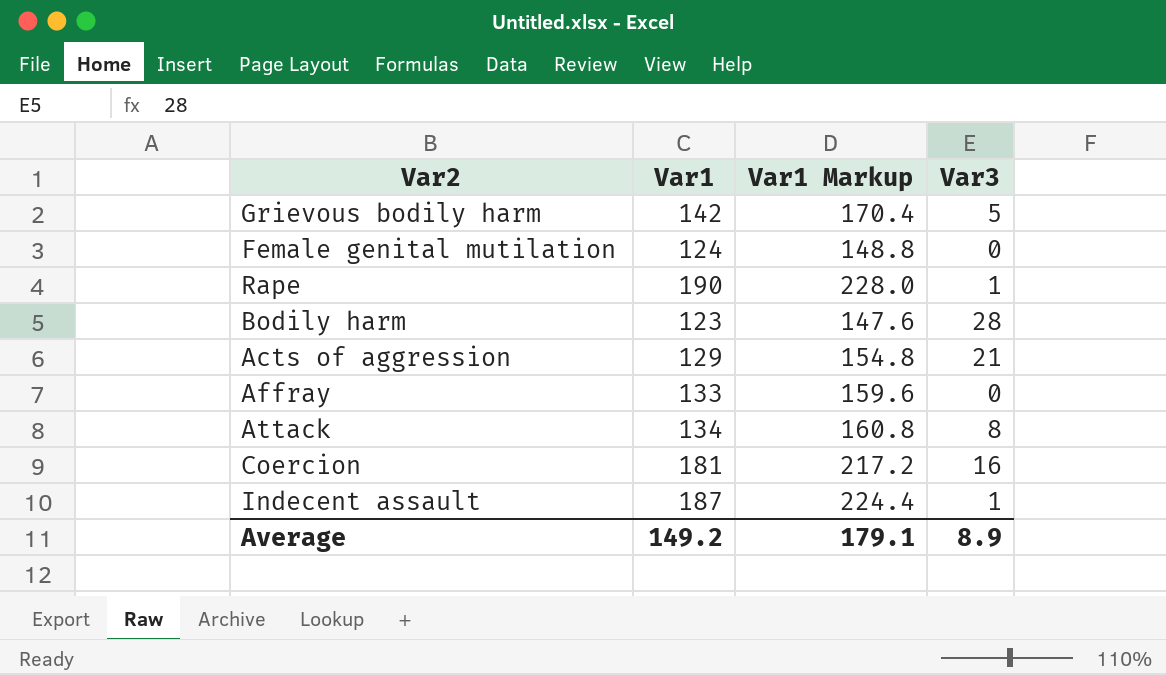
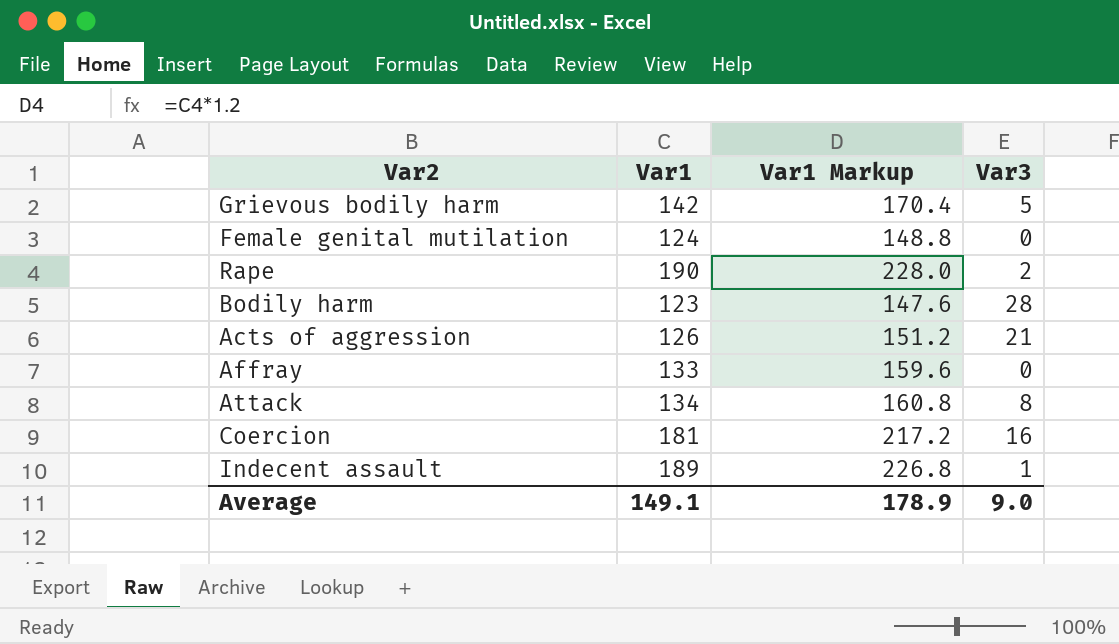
Rape | Var3: 1 -> 2
Acts of aggression | Var1: 129 -> 126
Acts of aggression | Var1 Markup: 154.8 -> 151.2
Indecent assault | Var1: 187 -> 189
Indecent assault | Var1 Markup: 224.4 -> 226.8
Average | Var1: 149.2 -> 149.1
Average | Var1 Markup: 179.1 -> 178.9
Average | Var3: 8.9 -> 9.0

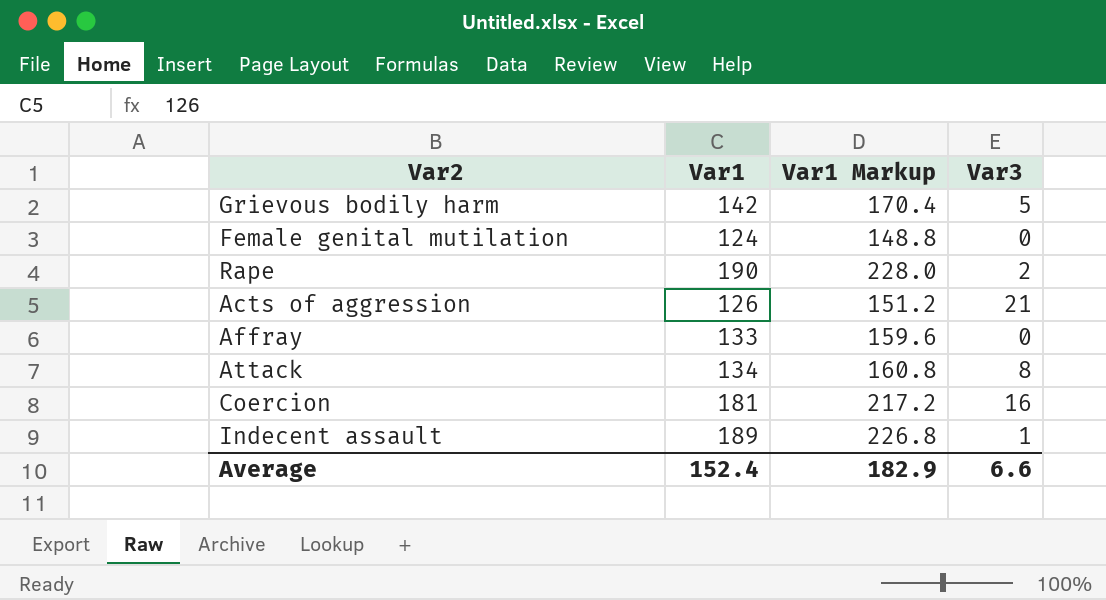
row Bodily harm: 123 | 147.6 | 28 -> none
Average | Var1: 149.1 -> 152.4
Average | Var1 Markup: 178.9 -> 182.9
Average | Var3: 9.0 -> 6.6

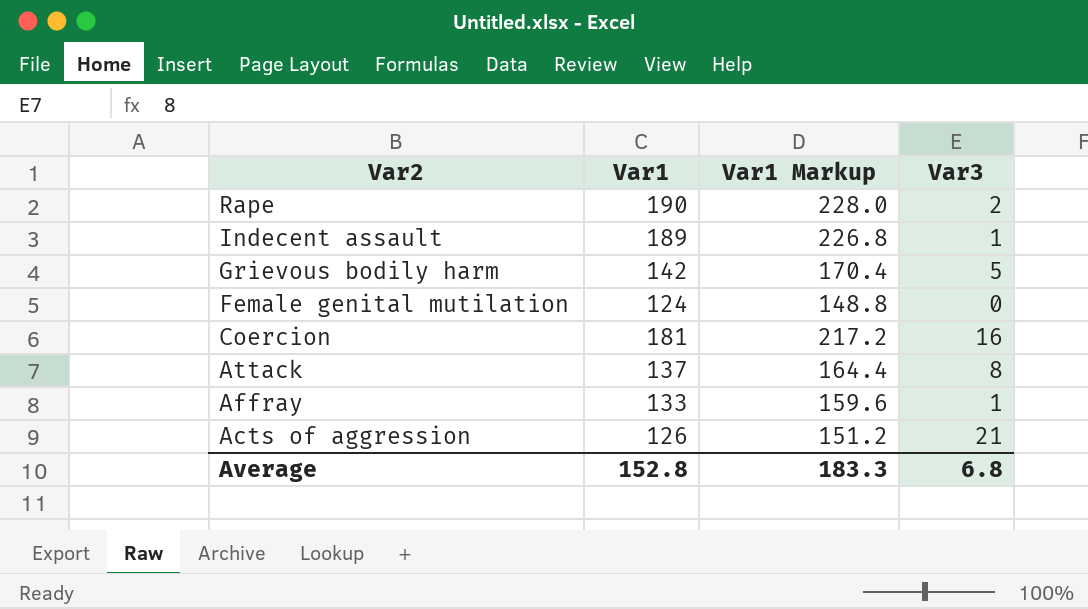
row order: none -> Var2 descending
Attack | Var1: 134 -> 137
Attack | Var1 Markup: 160.8 -> 164.4
Affray | Var3: 0 -> 1
Average | Var1: 152.4 -> 152.8
Average | Var1 Markup: 182.9 -> 183.3
Average | Var3: 6.6 -> 6.8

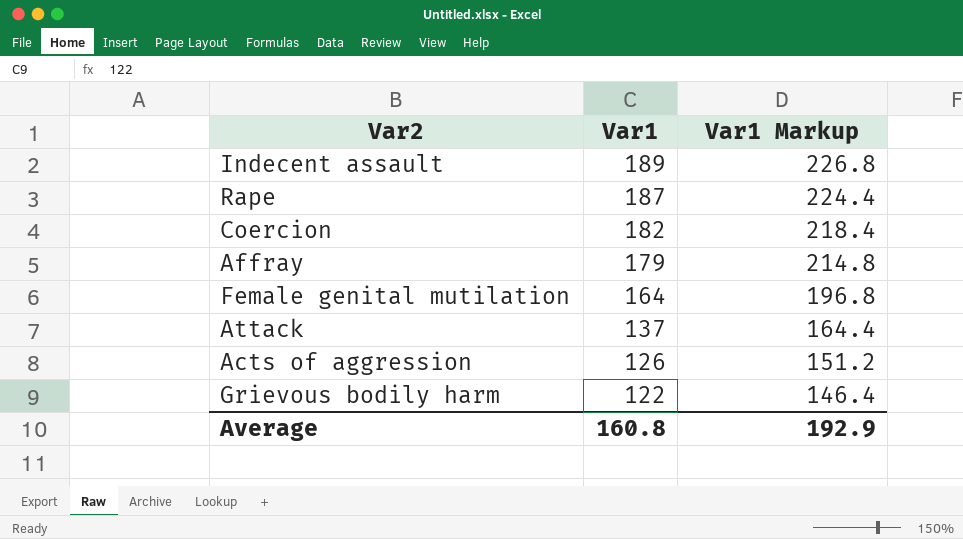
row order: Var2 descending -> Var1 descending
column Var3 | position: 4 -> none
Rape | Var1: 190 -> 187
Rape | Var1 Markup: 228.0 -> 224.4
Coercion | Var1: 181 -> 182
Coercion | Var1 Markup: 217.2 -> 218.4
Affray | Var1: 133 -> 179
Affray | Var1 Markup: 159.6 -> 214.8
Female genital mutilation | Var1: 124 -> 164
Female genital mutilation | Var1 Markup: 148.8 -> 196.8
Grievous bodily harm | Var1: 142 -> 122
Grievous bodily harm | Var1 Markup: 170.4 -> 146.4
Average | Var1: 152.8 -> 160.8
Average | Var1 Markup: 183.3 -> 192.9

